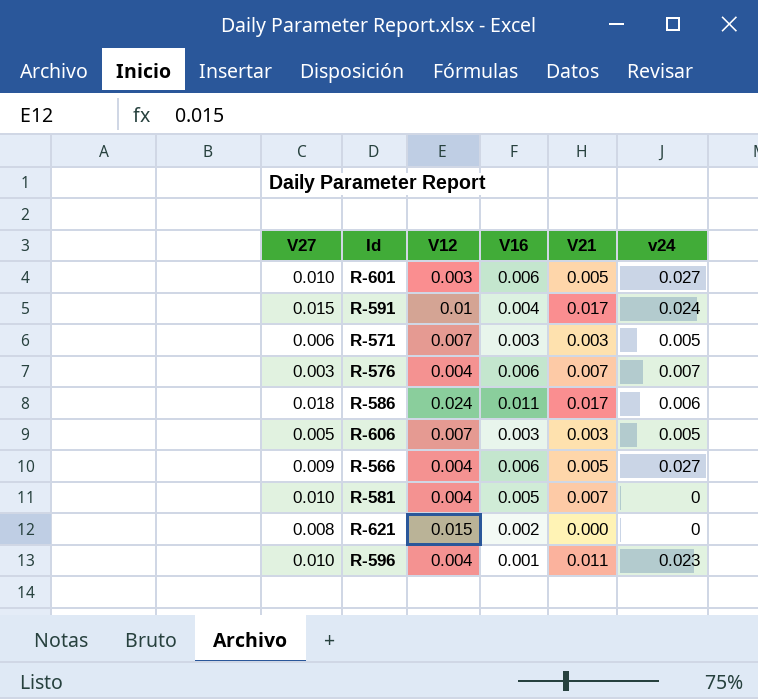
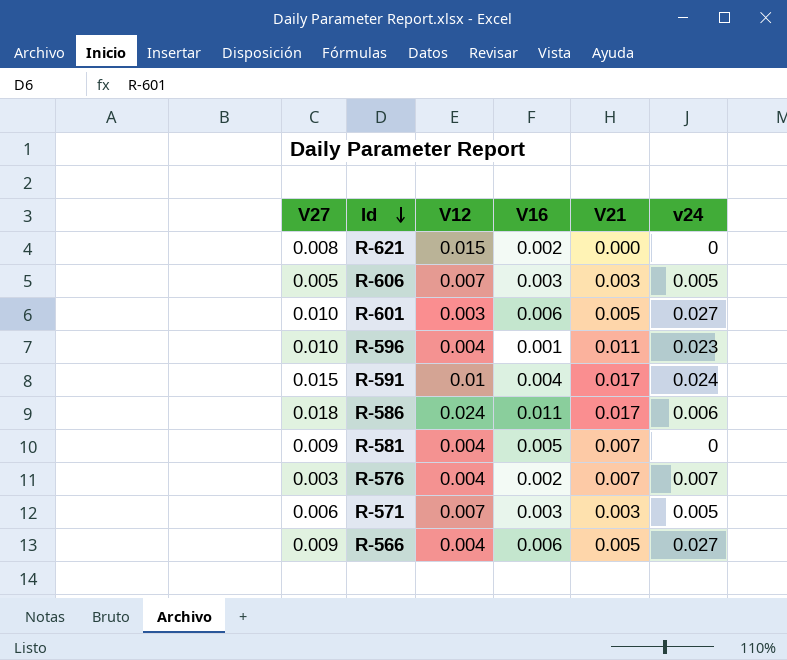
row order: none -> Id descending
R-581 | V27: 0.010 -> 0.009
R-576 | V16: 0.006 -> 0.002

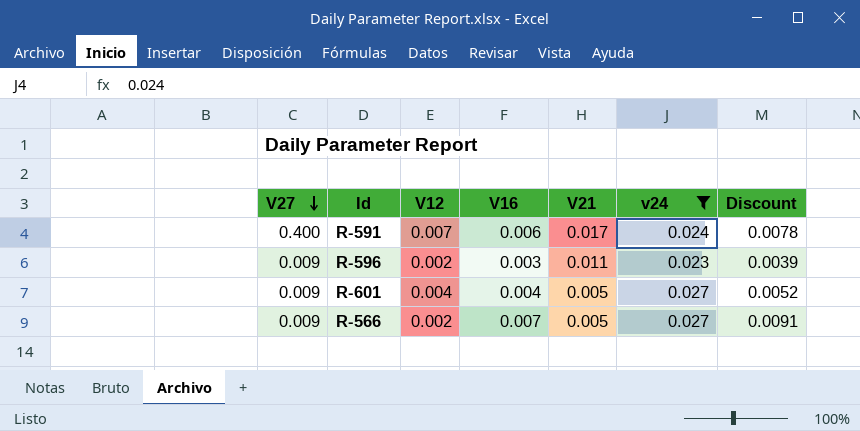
filter: none -> v24 >= 0.023
row order: Id descending -> V27 descending
column Discount | formula: none -> [V16] * 1.3
R-591 | V27: 0.015 -> 0.400
R-591 | V12: 0.01 -> 0.007
R-591 | V16: 0.004 -> 0.006
R-596 | V27: 0.010 -> 0.009
R-596 | V12: 0.004 -> 0.002
R-596 | V16: 0.001 -> 0.003
R-601 | V27: 0.010 -> 0.009
R-601 | V12: 0.003 -> 0.004
R-601 | V16: 0.006 -> 0.004
R-566 | V12: 0.004 -> 0.002
R-566 | V16: 0.006 -> 0.007

